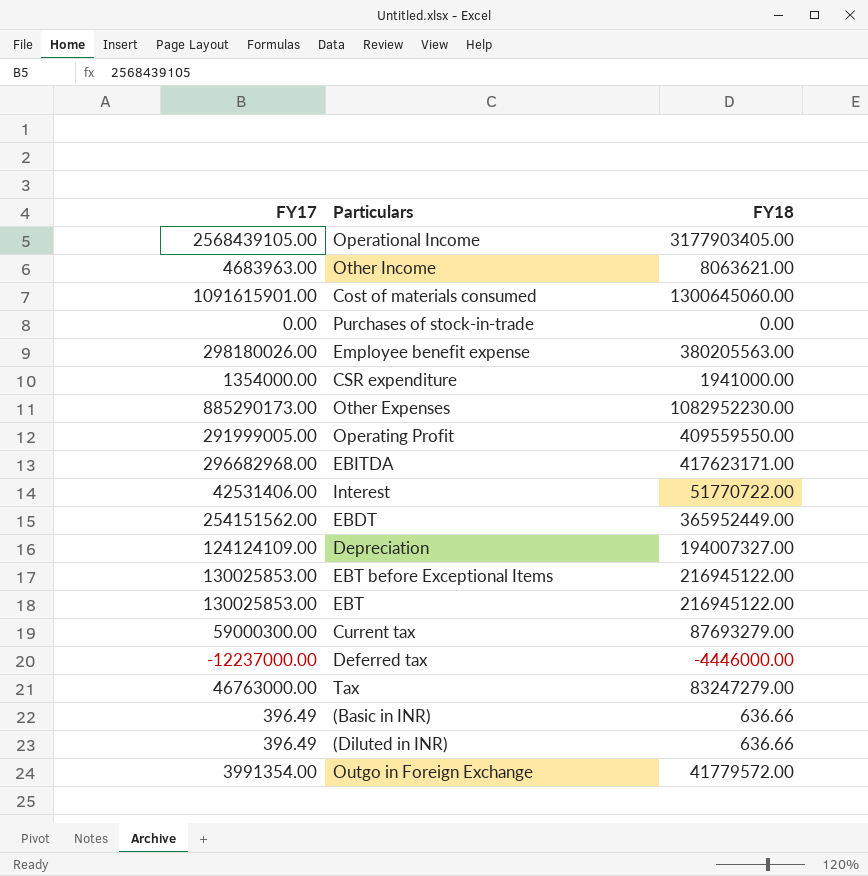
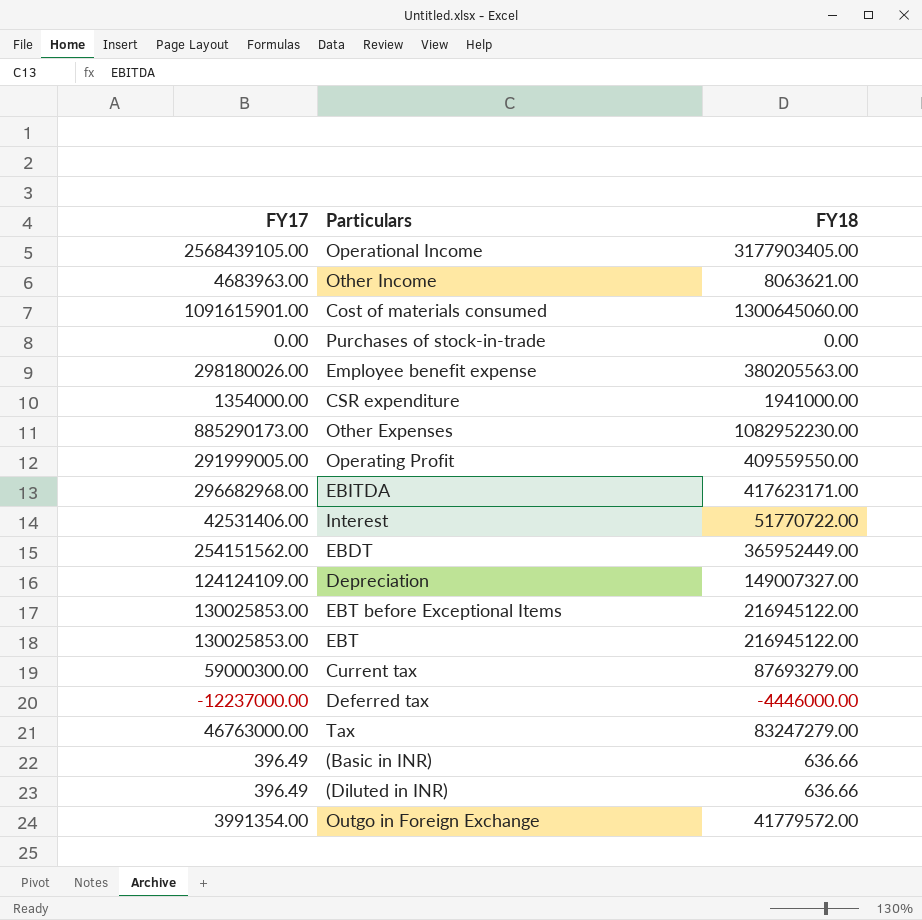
Depreciation | FY18: 194007327.00 -> 149007327.00

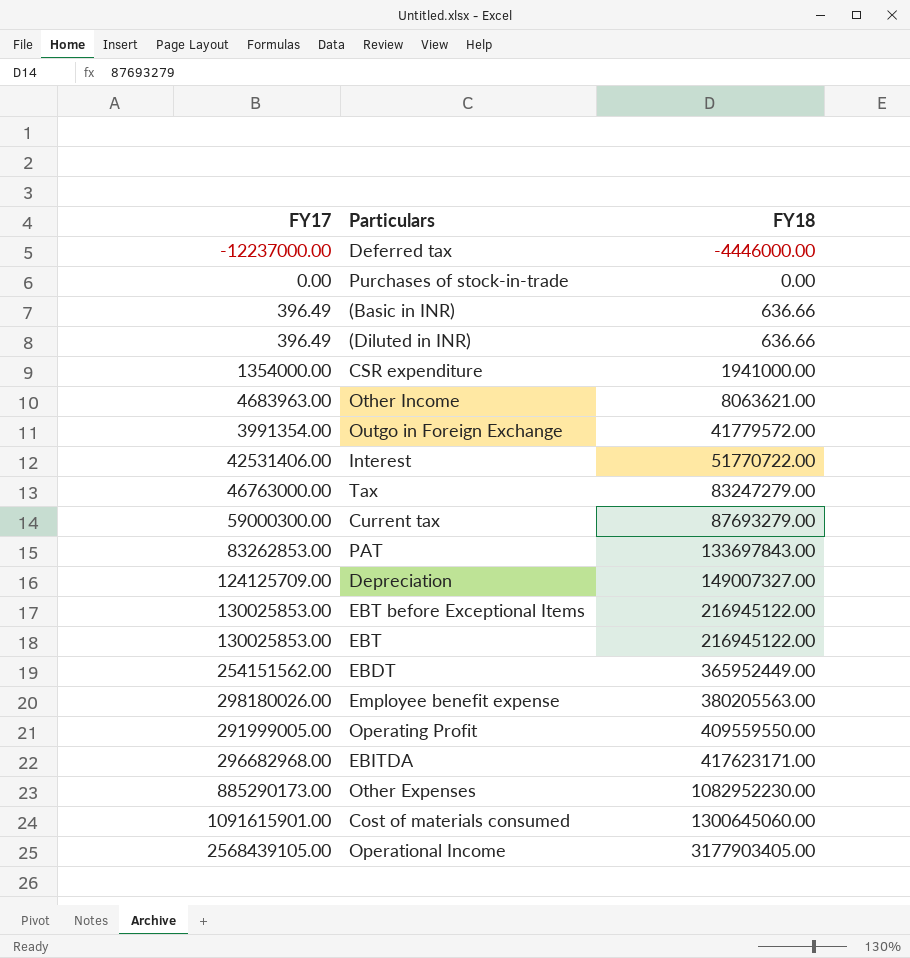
row order: none -> FY18 ascending
row PAT: none -> 83262853.00 | 133697843.00
Depreciation | FY17: 124124109.00 -> 124125709.00

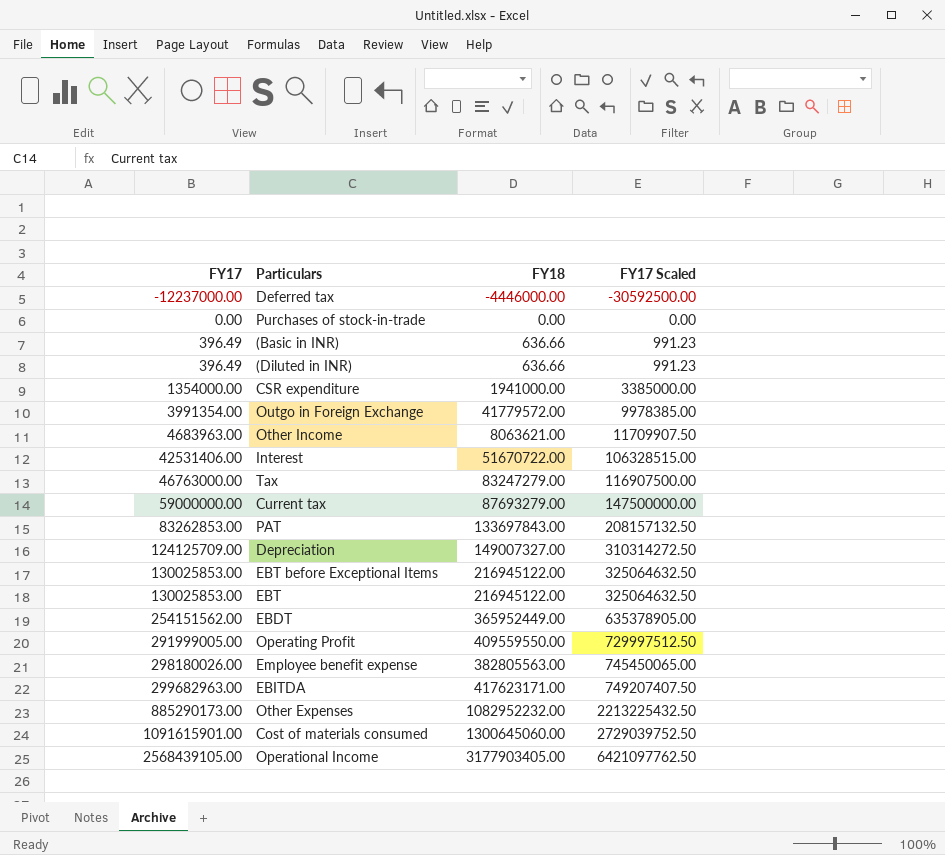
row order: FY18 ascending -> FY17 ascending
column FY17 Scaled | formula: none -> [FY17] * 2.5
Interest | FY18: 51770722.00 -> 51670722.00
Current tax | FY17: 59000300.00 -> 59000000.00
Employee benefit expense | FY18: 380205563.00 -> 382805563.00
EBITDA | FY17: 296682968.00 -> 299682963.00
Other Expenses | FY18: 1082952230.00 -> 1082952232.00

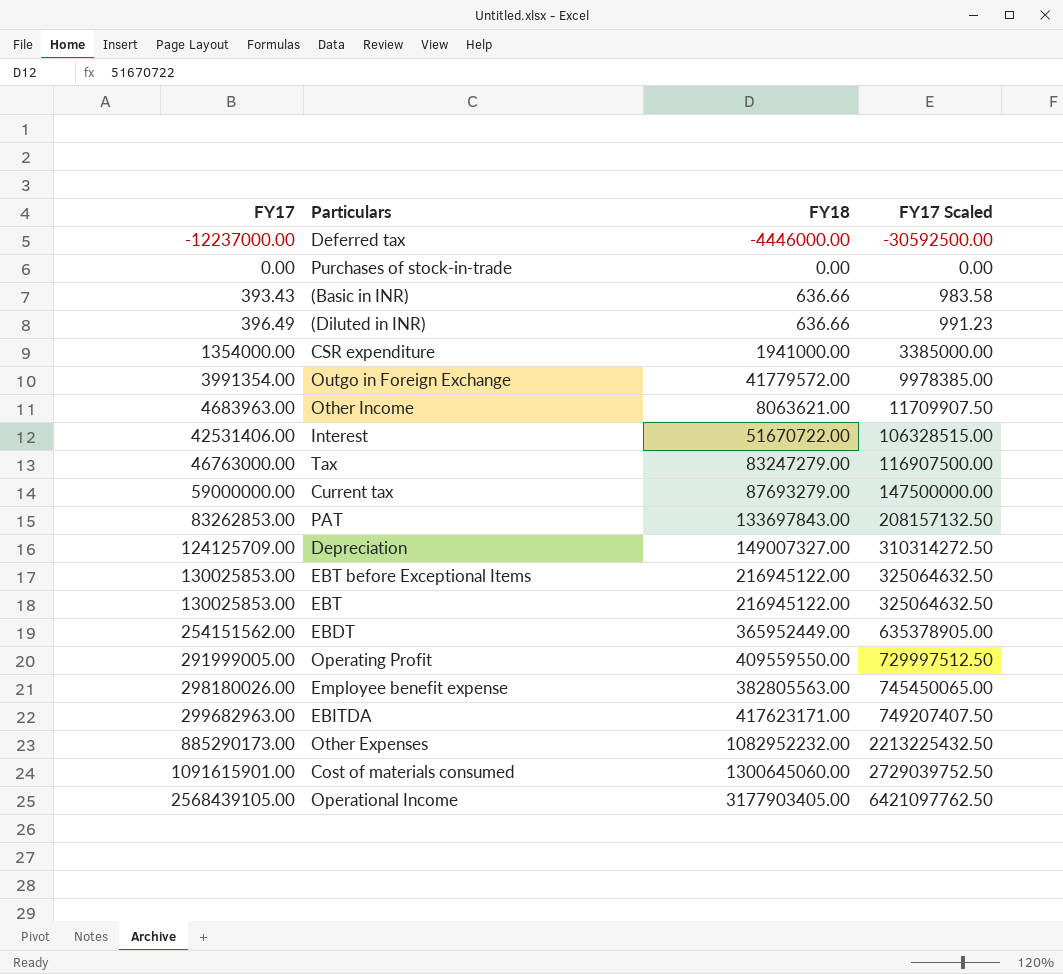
(Basic in INR) | FY17: 396.49 -> 393.43
(Basic in INR) | FY17 Scaled: 991.23 -> 983.58

